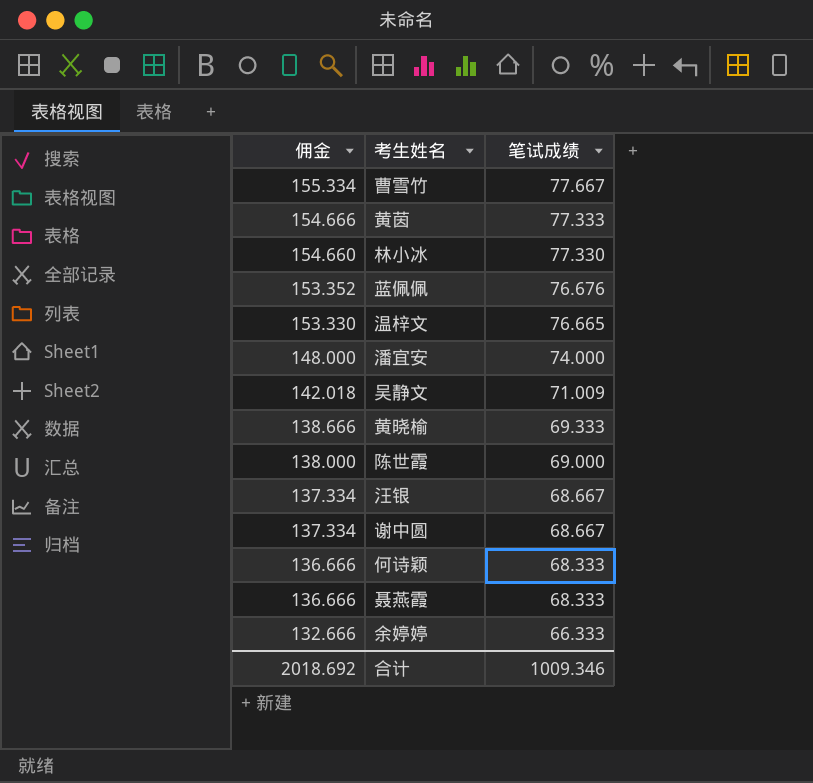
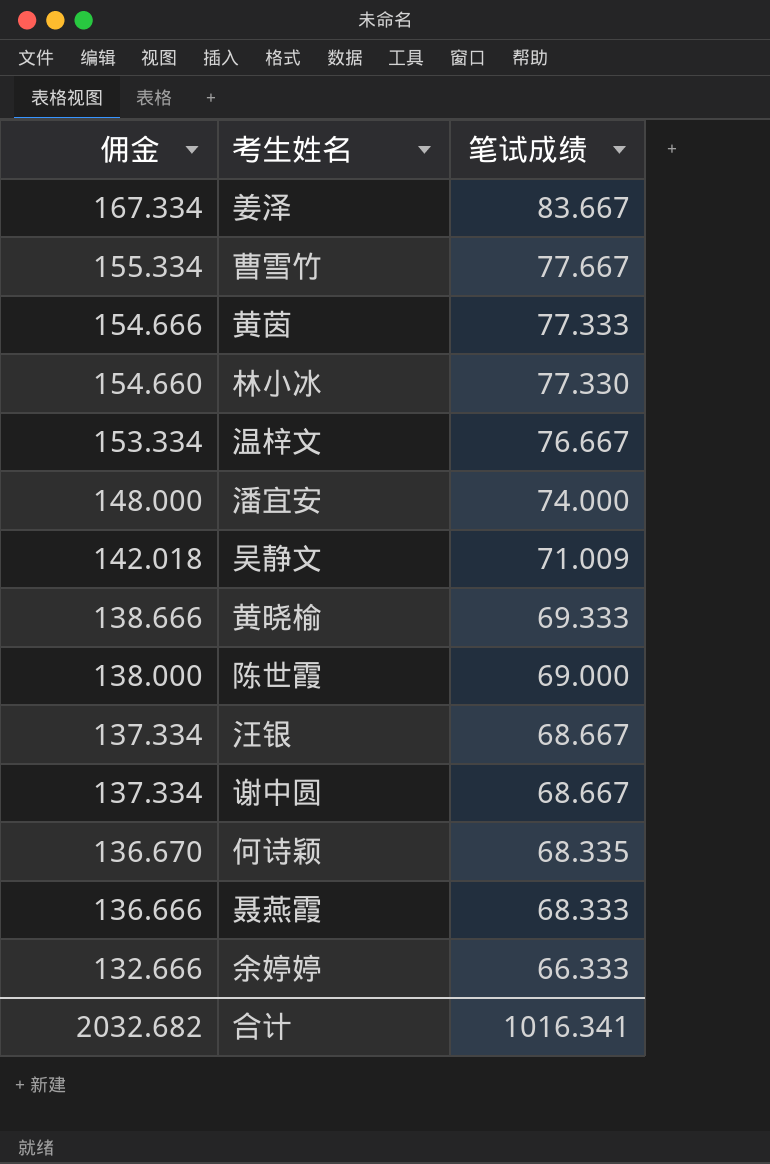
row 蓝佩佩: 153.352 | 76.676 -> none
row 姜泽: none -> 167.334 | 83.667
温梓文 | 佣金: 153.330 -> 153.334
温梓文 | 笔试成绩: 76.665 -> 76.667
何诗颖 | 佣金: 136.666 -> 136.670
何诗颖 | 笔试成绩: 68.333 -> 68.335
合计 | 佣金: 2018.692 -> 2032.682
合计 | 笔试成绩: 1009.346 -> 1016.341

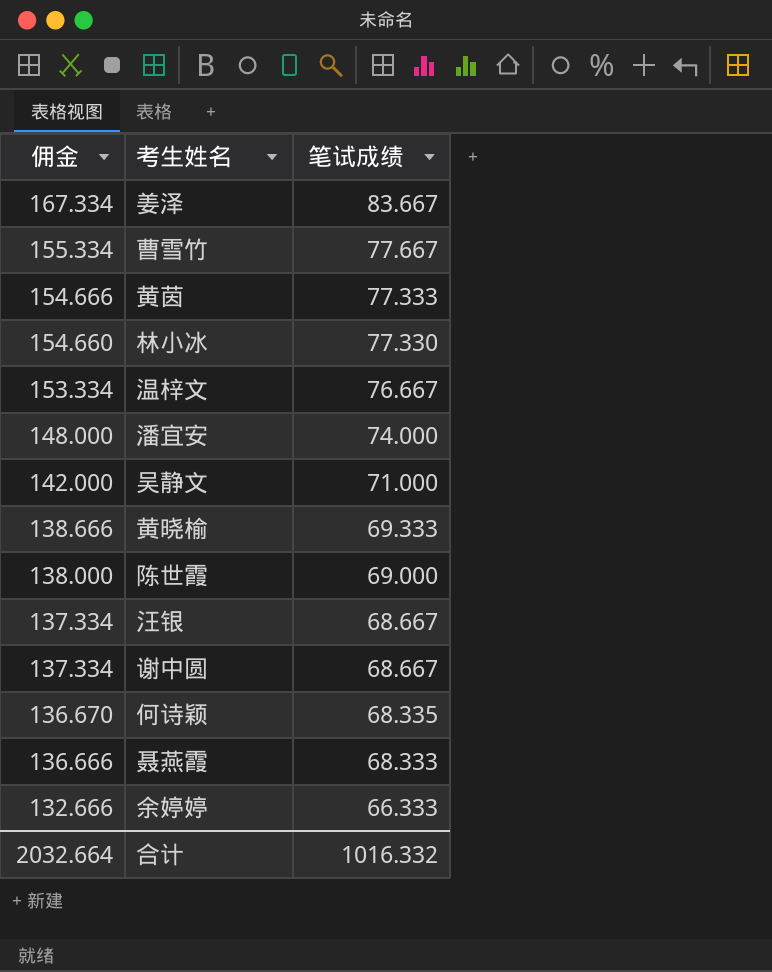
吴静文 | 佣金: 142.018 -> 142.000
吴静文 | 笔试成绩: 71.009 -> 71.000
合计 | 佣金: 2032.682 -> 2032.664
合计 | 笔试成绩: 1016.341 -> 1016.332

